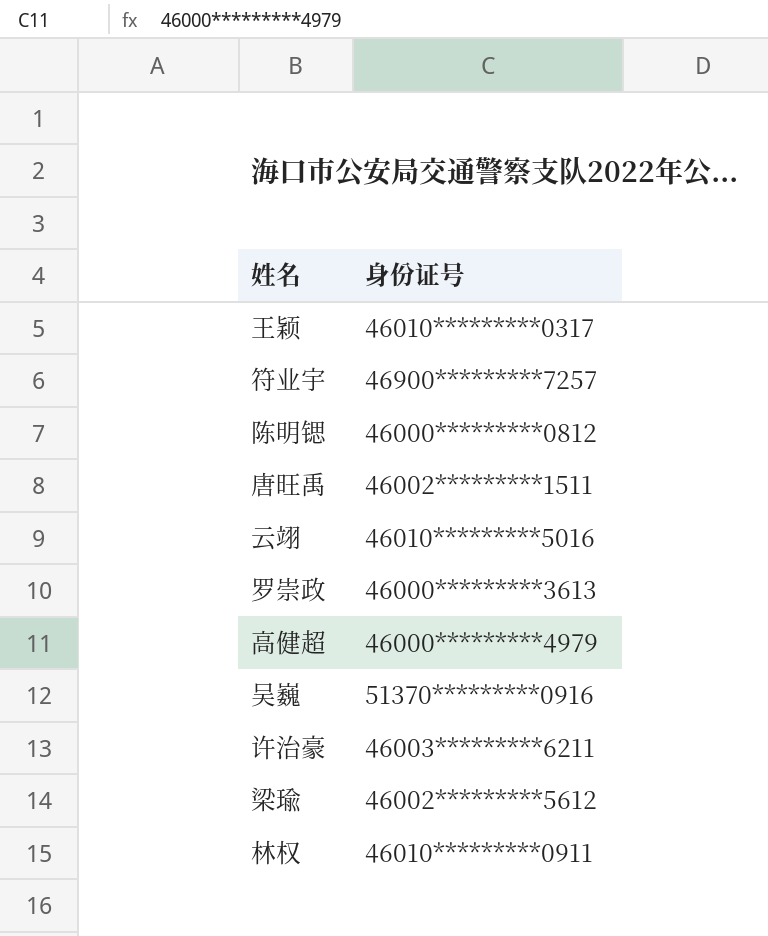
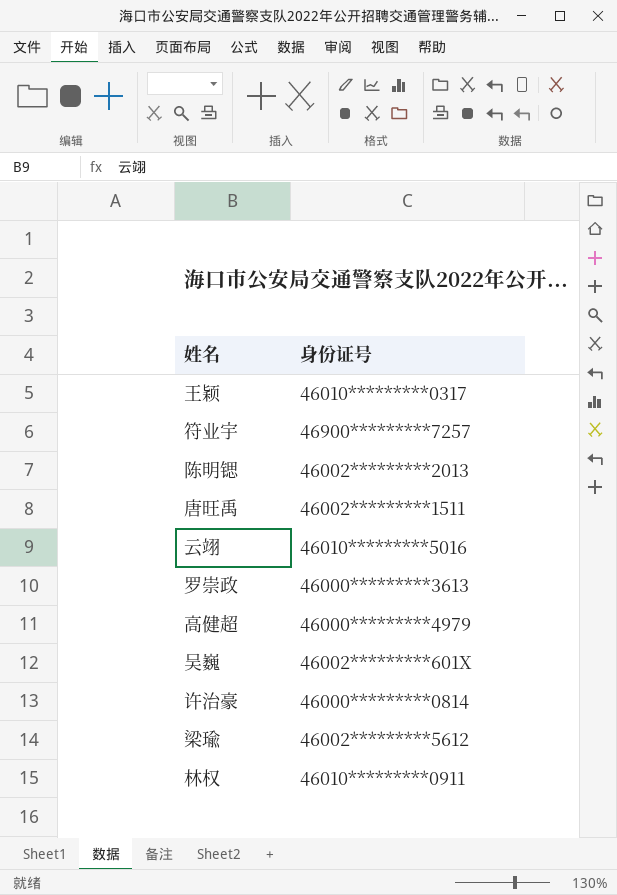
陈明锶 | 身份证号: 46000*********0812 -> 46002*********2013
吴巍 | 身份证号: 51370*********0916 -> 46002*********601X
许治豪 | 身份证号: 46003*********6211 -> 46000*********0814

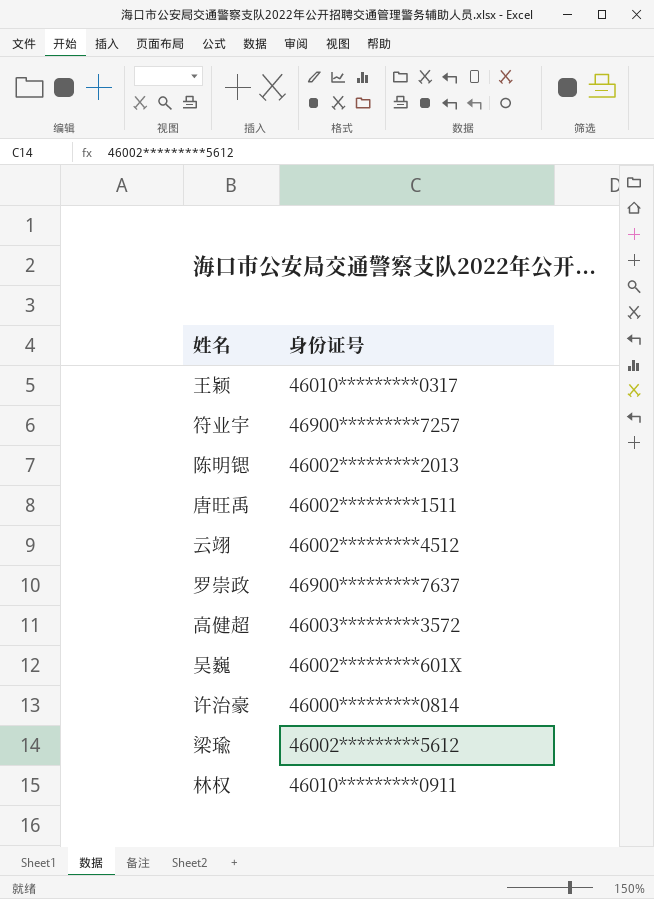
云翊 | 身份证号: 46010*********5016 -> 46002*********4512
罗崇政 | 身份证号: 46000*********3613 -> 46900*********7637
高健超 | 身份证号: 46000*********4979 -> 46003*********3572

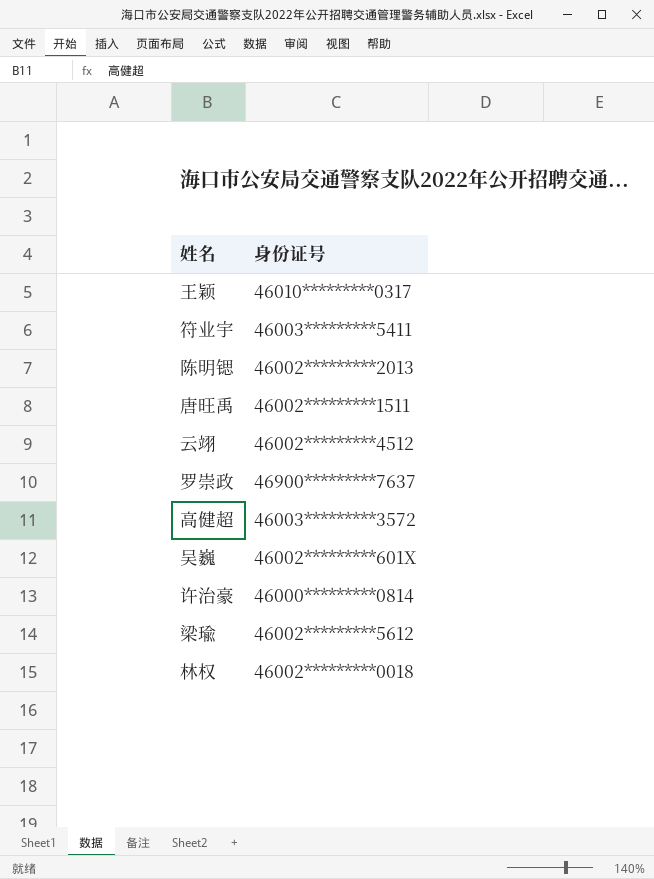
符业宇 | 身份证号: 46900*********7257 -> 46003*********5411
林权 | 身份证号: 46010*********0911 -> 46002*********0018

